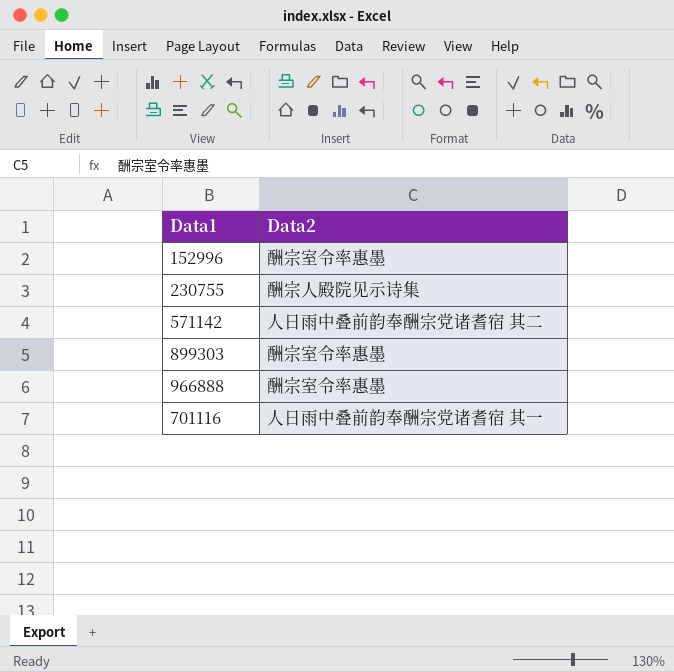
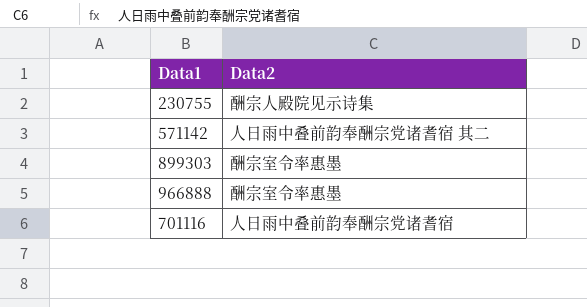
row 152996: 酬宗室令率惠墨 -> none
701116 | Data2: 人日雨中叠前韵奉酬宗党诸耆宿 其一 -> 人日雨中叠前韵奉酬宗党诸耆宿

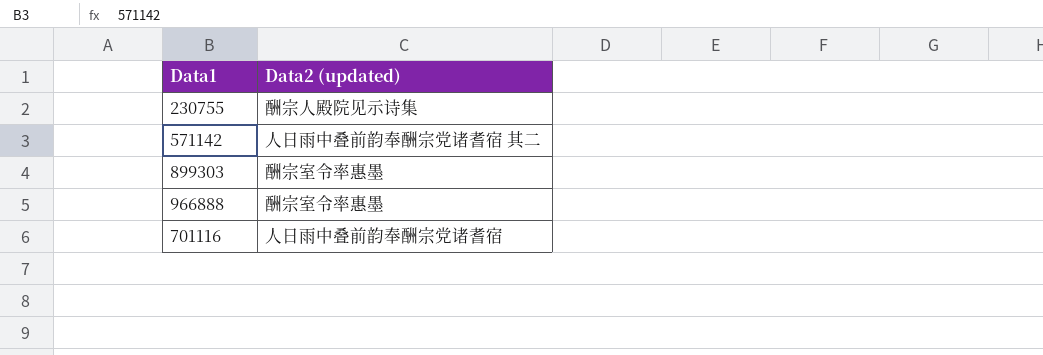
column name: Data2 -> Data2 (updated)

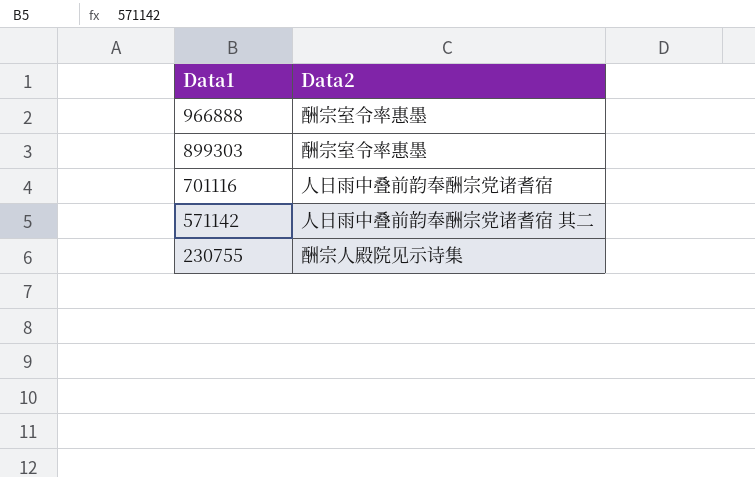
row order: none -> Data1 descending
column name: Data2 (updated) -> Data2

